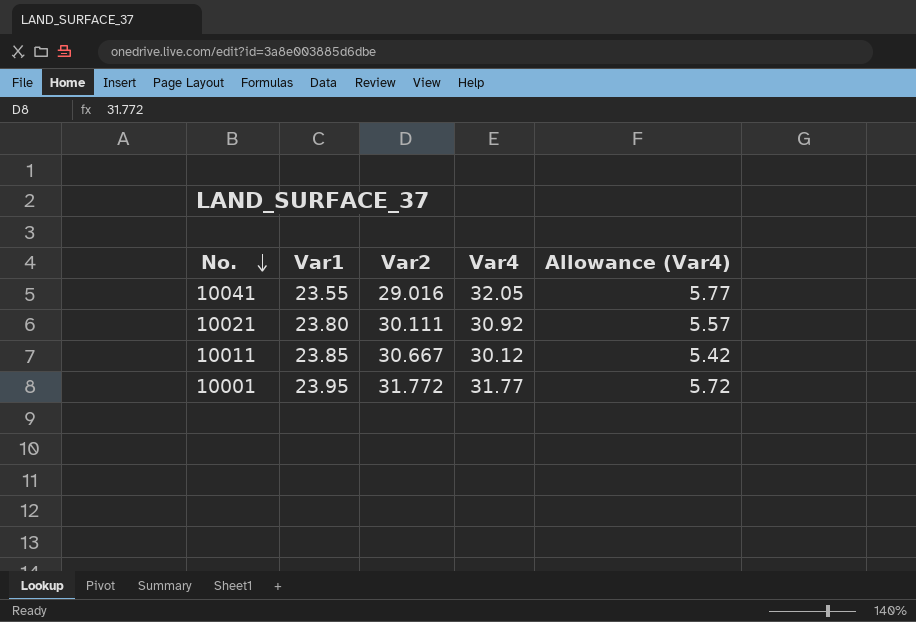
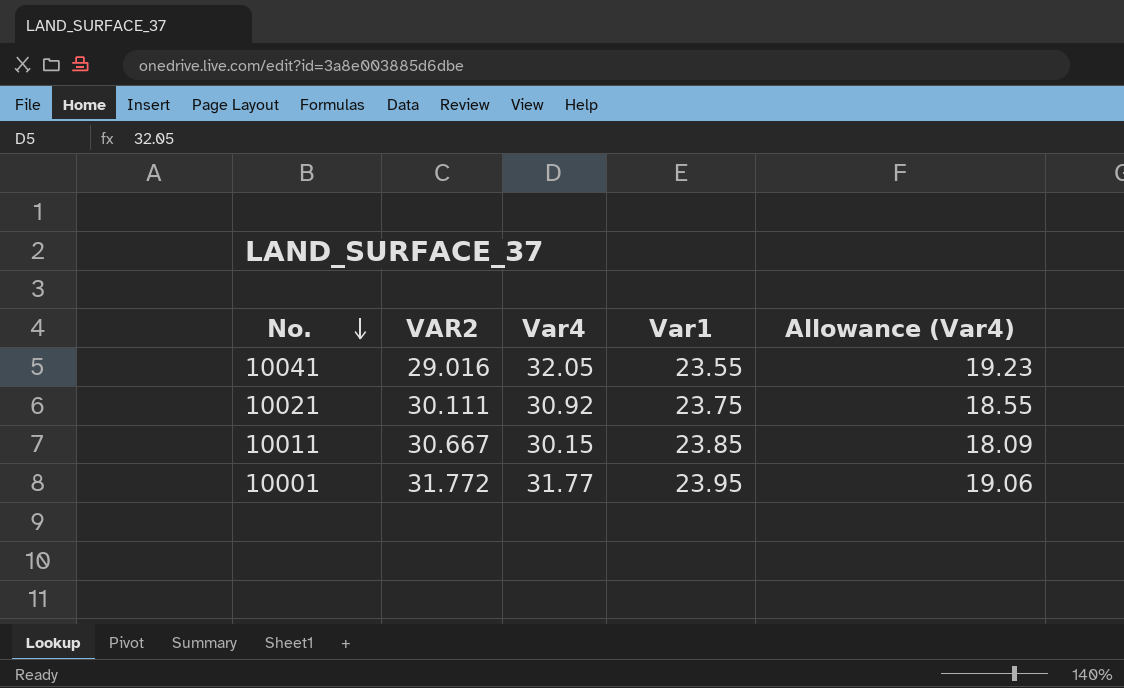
column name: Var2 -> VAR2
column Var1 | position: 2 -> 4
column Allowance (Var4) | formula: [Var4] * 0.18 -> [Var4] * 0.6
10021 | Var1: 23.80 -> 23.75
10011 | Var4: 30.12 -> 30.15

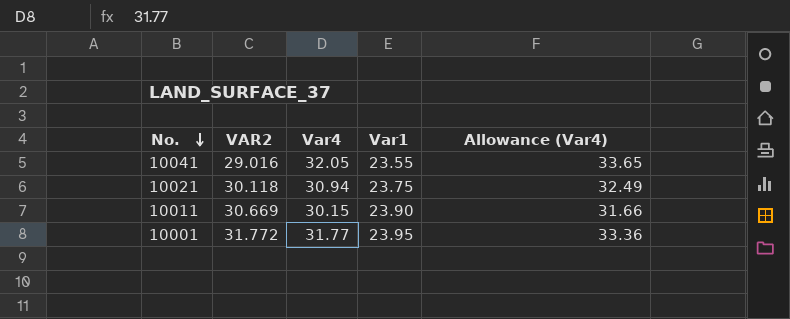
column Allowance (Var4) | formula: [Var4] * 0.6 -> [Var4] * 1.05
10021 | VAR2: 30.111 -> 30.118
10021 | Var4: 30.92 -> 30.94
10011 | VAR2: 30.667 -> 30.669
10011 | Var1: 23.85 -> 23.90

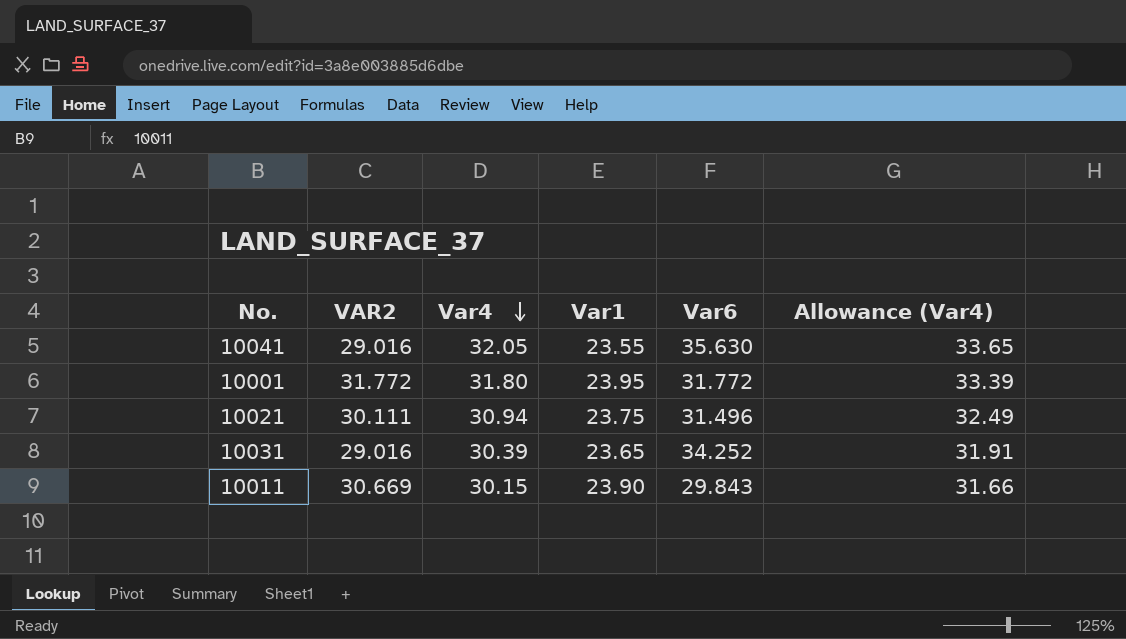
row order: No. descending -> Var4 descending
column Var6 | position: none -> 5
10001 | Var4: 31.77 -> 31.80
10001 | Allowance (Var4): 33.36 -> 33.39
10021 | VAR2: 30.118 -> 30.111
row 10031: none -> 29.016 | 30.39 | 23.65 | 34.252 | 31.91

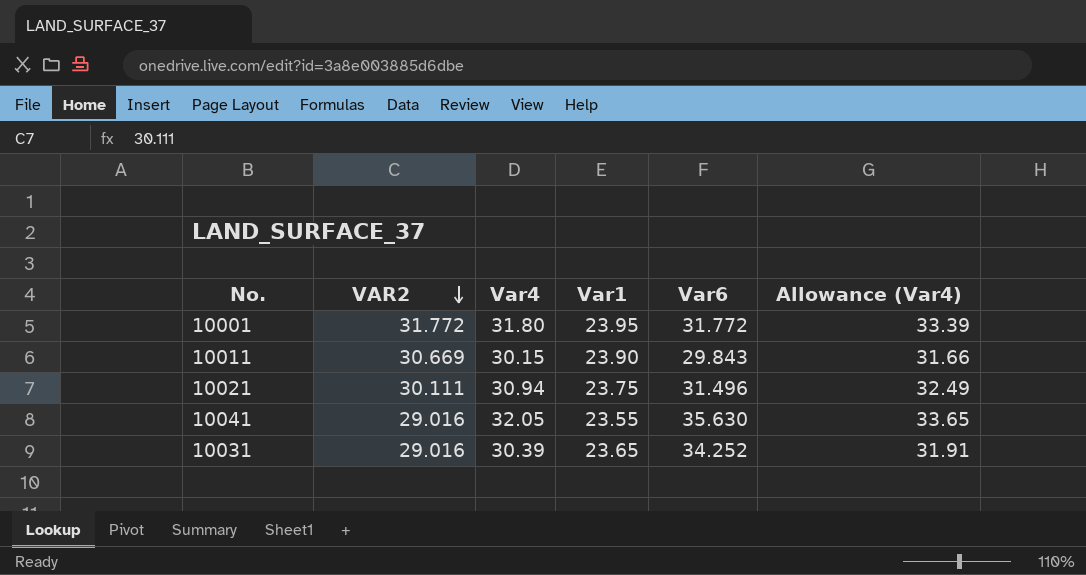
row order: Var4 descending -> VAR2 descending

